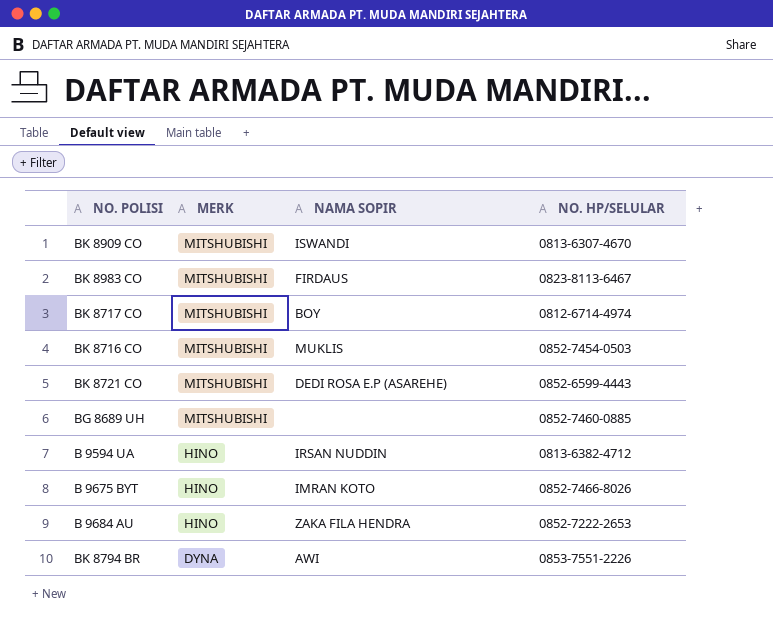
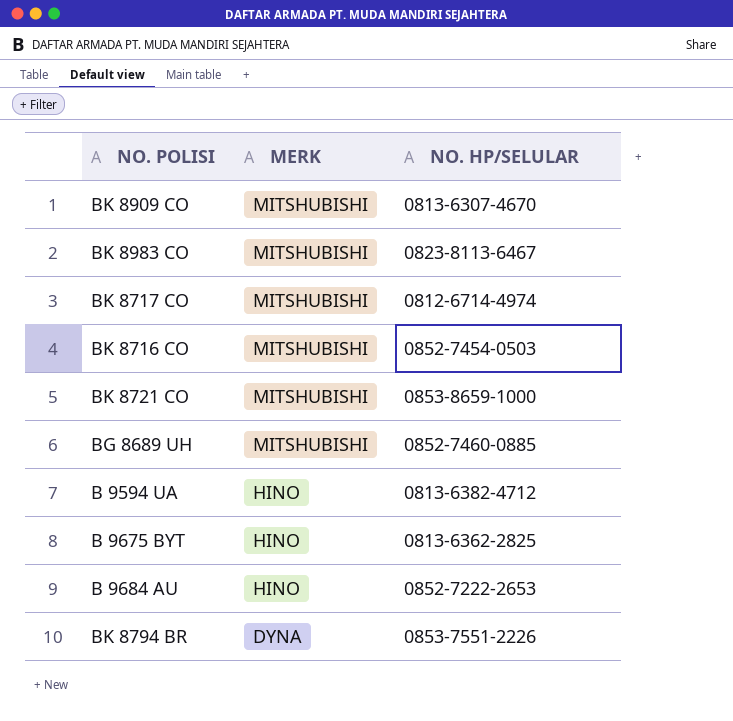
column NAMA SOPIR | position: 3 -> none
BK 8721 CO | NO. HP/SELULAR: 0852-6599-4443 -> 0853-8659-1000
B 9675 BYT | NO. HP/SELULAR: 0852-7466-8026 -> 0813-6362-2825

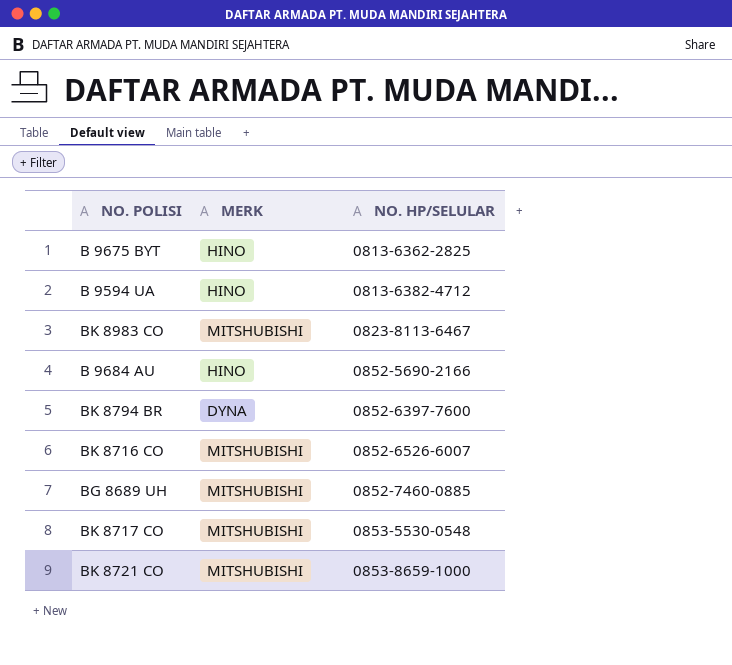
row order: MERK descending -> NO. HP/SELULAR ascending
row BK 8909 CO: MITSHUBISHI | 0813-6307-4670 -> none
B 9684 AU | NO. HP/SELULAR: 0852-7222-2653 -> 0852-5690-2166
BK 8794 BR | NO. HP/SELULAR: 0853-7551-2226 -> 0852-6397-7600
BK 8716 CO | NO. HP/SELULAR: 0852-7454-0503 -> 0852-6526-6007
BK 8717 CO | NO. HP/SELULAR: 0812-6714-4974 -> 0853-5530-0548

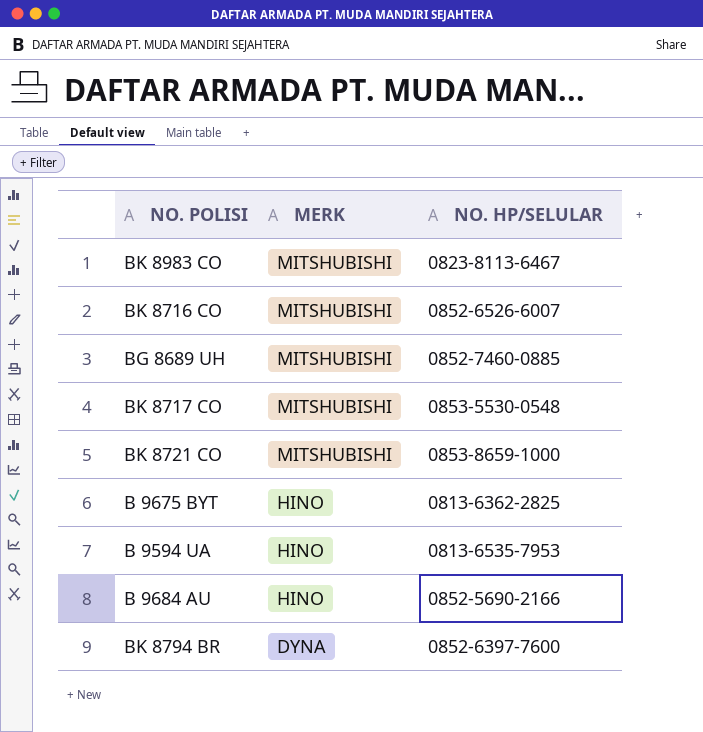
row order: NO. HP/SELULAR ascending -> MERK descending
B 9594 UA | NO. HP/SELULAR: 0813-6382-4712 -> 0813-6535-7953

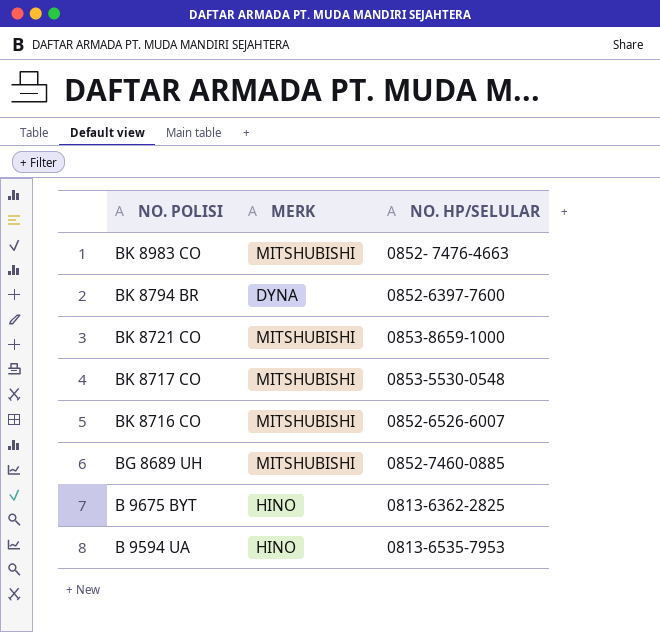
row order: MERK descending -> NO. POLISI descending
row B 9684 AU: HINO | 0852-5690-2166 -> none
BK 8983 CO | NO. HP/SELULAR: 0823-8113-6467 -> 0852- 7476-4663

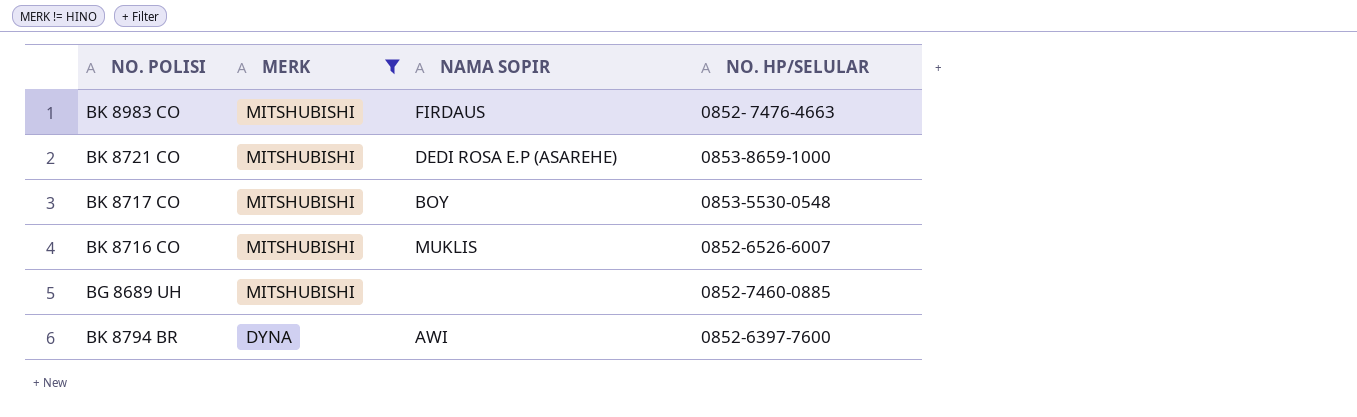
filter: none -> MERK != HINO
row order: NO. POLISI descending -> MERK descending
column NAMA SOPIR | position: none -> 3

